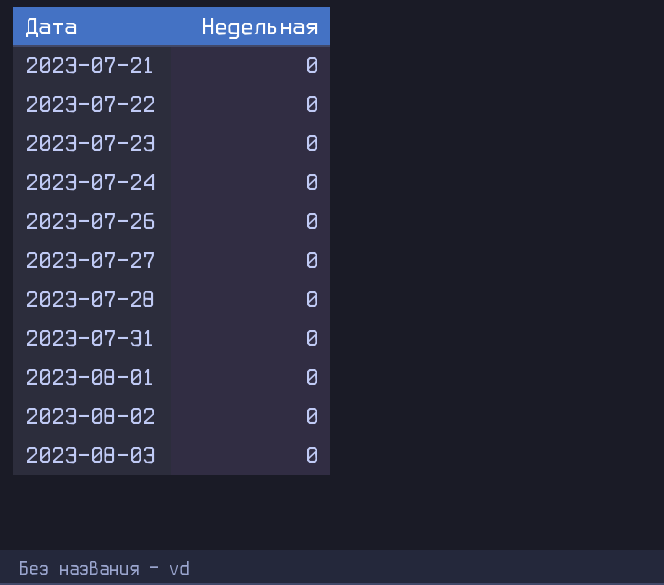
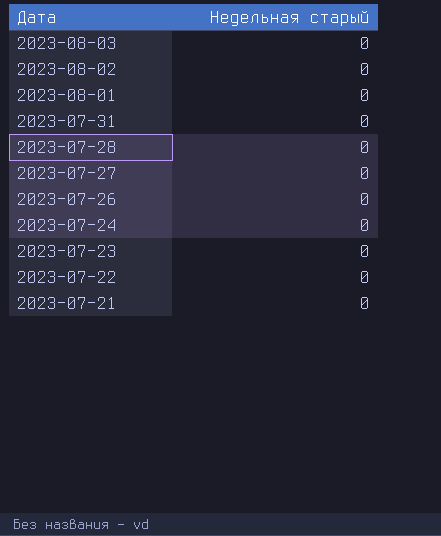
row order: Дата ascending -> Дата descending
column name: Недельная -> Недельная старый

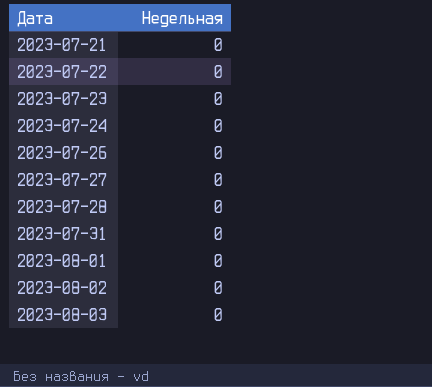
row order: Дата descending -> Дата ascending
column name: Недельная старый -> Недельная

